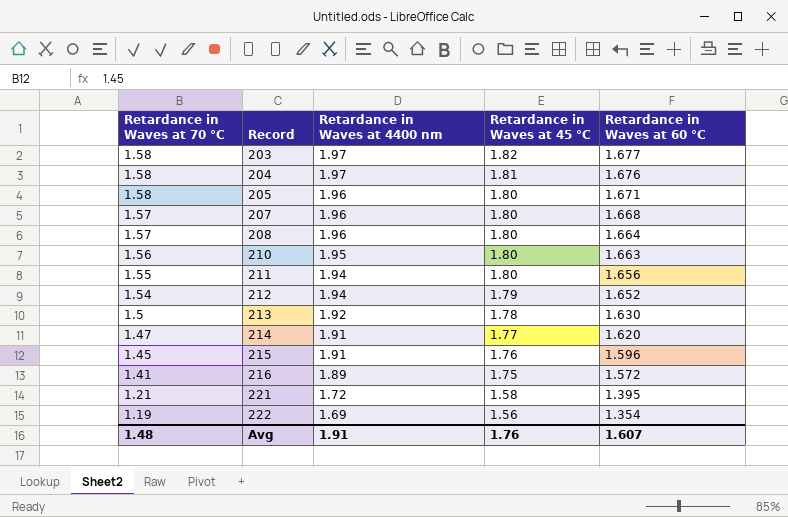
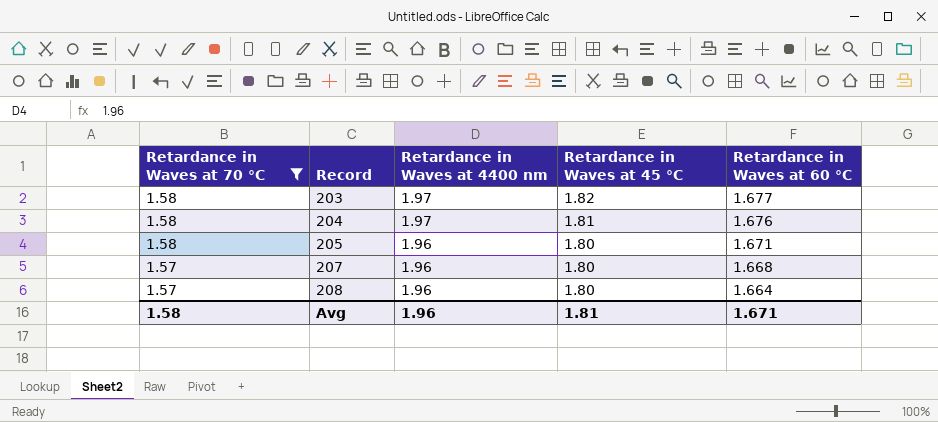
filter: none -> Retardance in Waves at 70 °C >= 1.57
Avg | Retardance in Waves at 70 °C: 1.48 -> 1.58
Avg | Retardance in Waves at 4400 nm: 1.91 -> 1.96
Avg | Retardance in Waves at 45 °C: 1.76 -> 1.81
Avg | Retardance in Waves at 60 °C: 1.607 -> 1.671

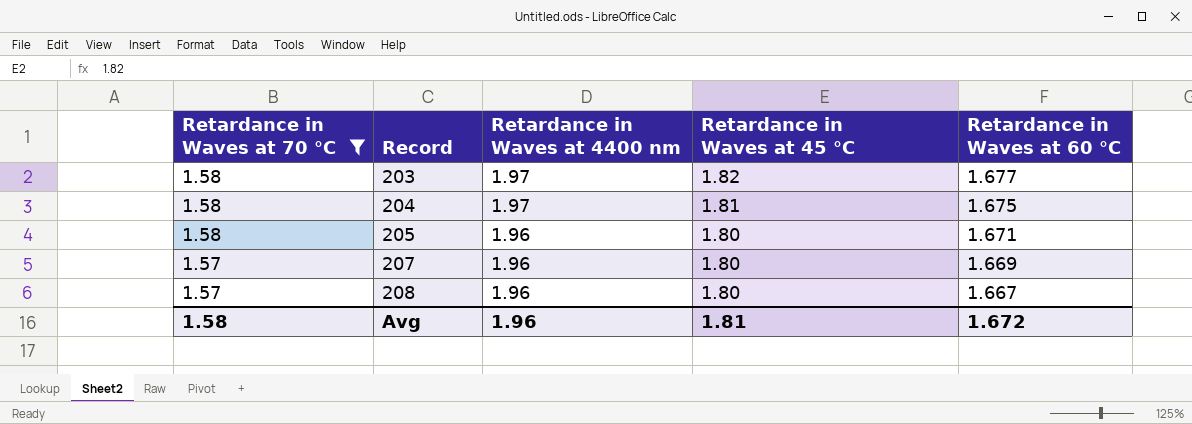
204 | Retardance in Waves at 60 °C: 1.676 -> 1.675
207 | Retardance in Waves at 60 °C: 1.668 -> 1.669
208 | Retardance in Waves at 60 °C: 1.664 -> 1.667
Avg | Retardance in Waves at 60 °C: 1.671 -> 1.672

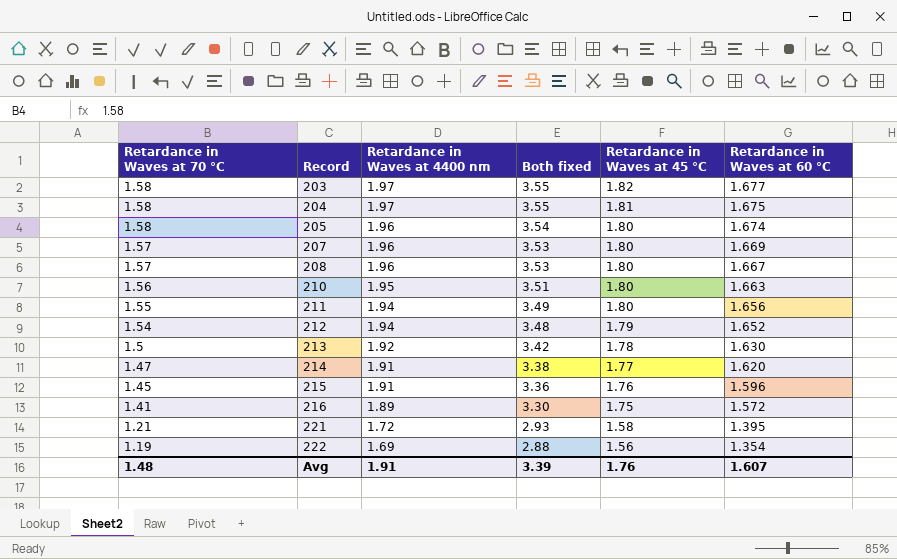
filter: Retardance in Waves at 70 °C >= 1.57 -> none
column Both fixed | formula: none -> [Retardance in Waves at 70 °C] + [Retardance in Waves at 4400 nm]
205 | Retardance in Waves at 60 °C: 1.671 -> 1.674
Avg | Retardance in Waves at 70 °C: 1.58 -> 1.48
Avg | Retardance in Waves at 4400 nm: 1.96 -> 1.91
Avg | Retardance in Waves at 45 °C: 1.81 -> 1.76
Avg | Retardance in Waves at 60 °C: 1.672 -> 1.607

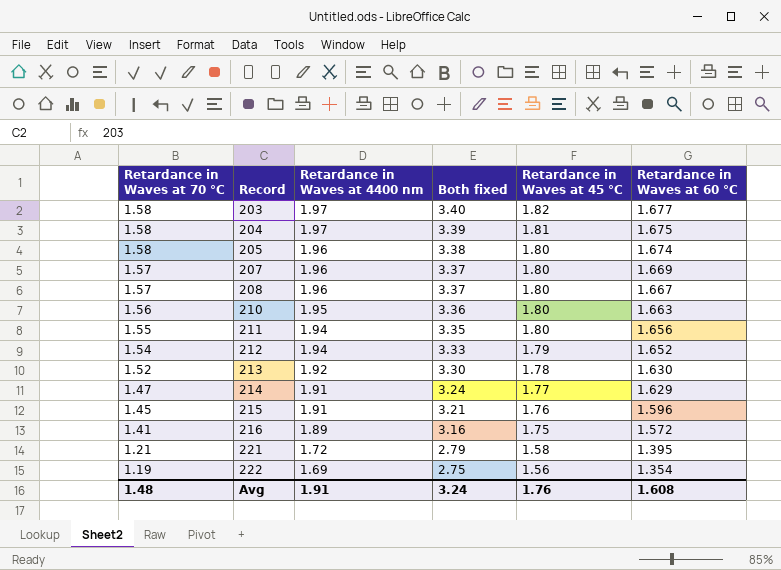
column Both fixed | formula: [Retardance in Waves at 70 °C] + [Retardance in Waves at 4400 nm] -> [Retardance in Waves at 70 °C] + [Retardance in Waves at 45 °C]
213 | Retardance in Waves at 70 °C: 1.5 -> 1.52
214 | Retardance in Waves at 60 °C: 1.620 -> 1.629
Avg | Both fixed: 3.39 -> 3.24
Avg | Retardance in Waves at 60 °C: 1.607 -> 1.608

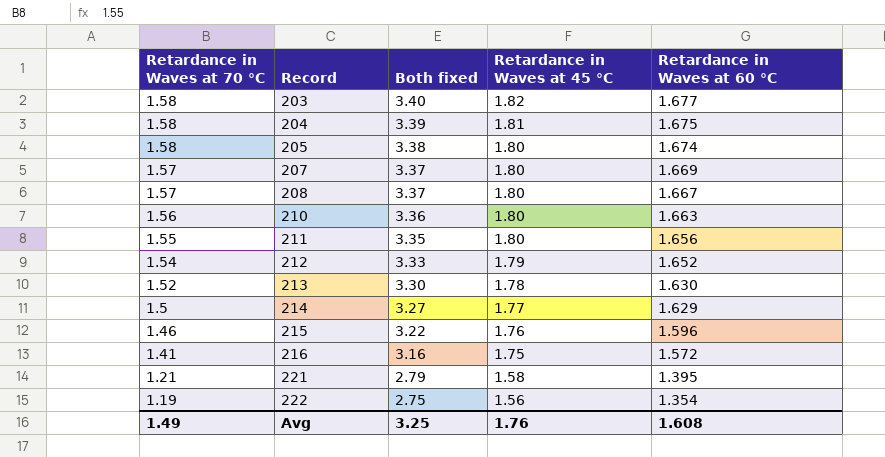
column Retardance in Waves at 4400 nm | position: 3 -> none
214 | Retardance in Waves at 70 °C: 1.47 -> 1.5
214 | Both fixed: 3.24 -> 3.27
215 | Retardance in Waves at 70 °C: 1.45 -> 1.46
215 | Both fixed: 3.21 -> 3.22
Avg | Retardance in Waves at 70 °C: 1.48 -> 1.49
Avg | Both fixed: 3.24 -> 3.25

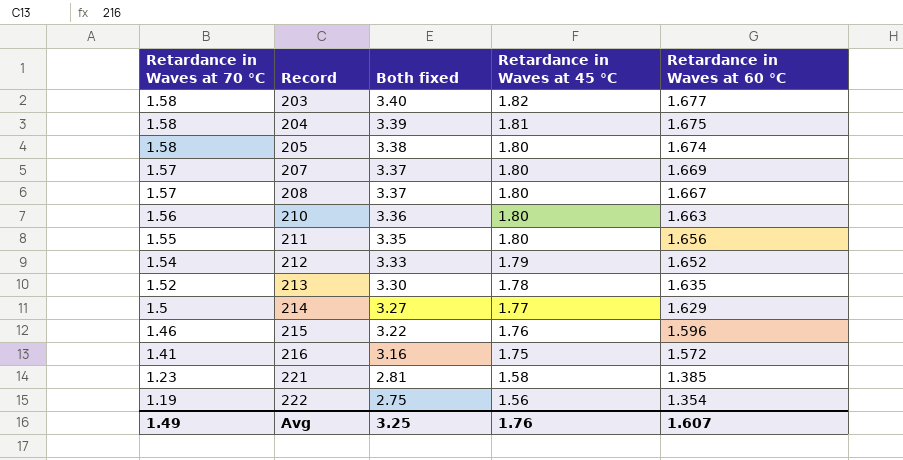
213 | Retardance in Waves at 60 °C: 1.630 -> 1.635
221 | Retardance in Waves at 70 °C: 1.21 -> 1.23
221 | Both fixed: 2.79 -> 2.81
221 | Retardance in Waves at 60 °C: 1.395 -> 1.385
Avg | Retardance in Waves at 60 °C: 1.608 -> 1.607

